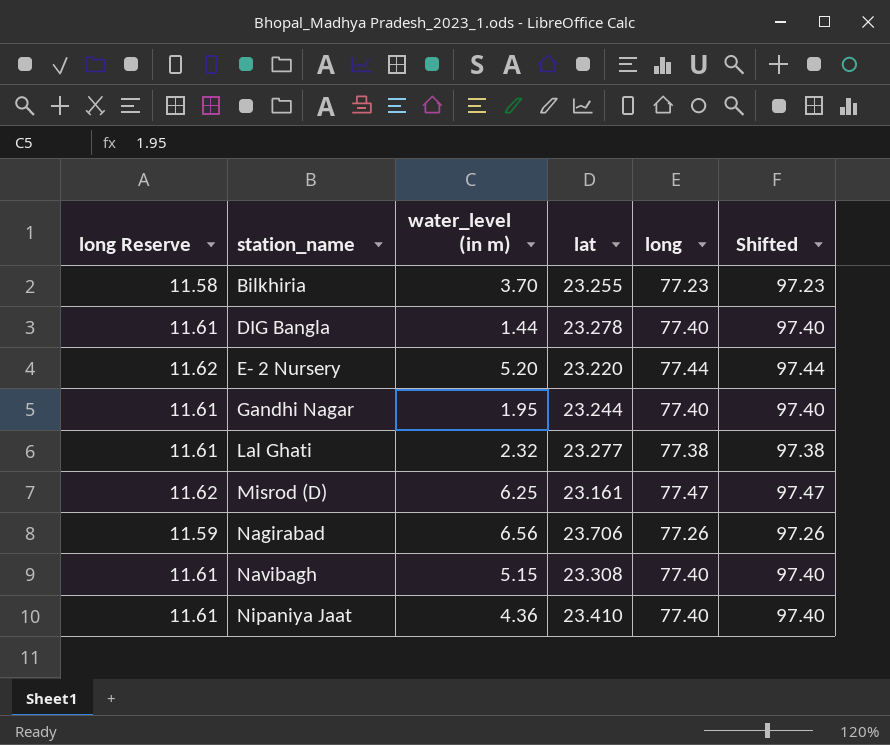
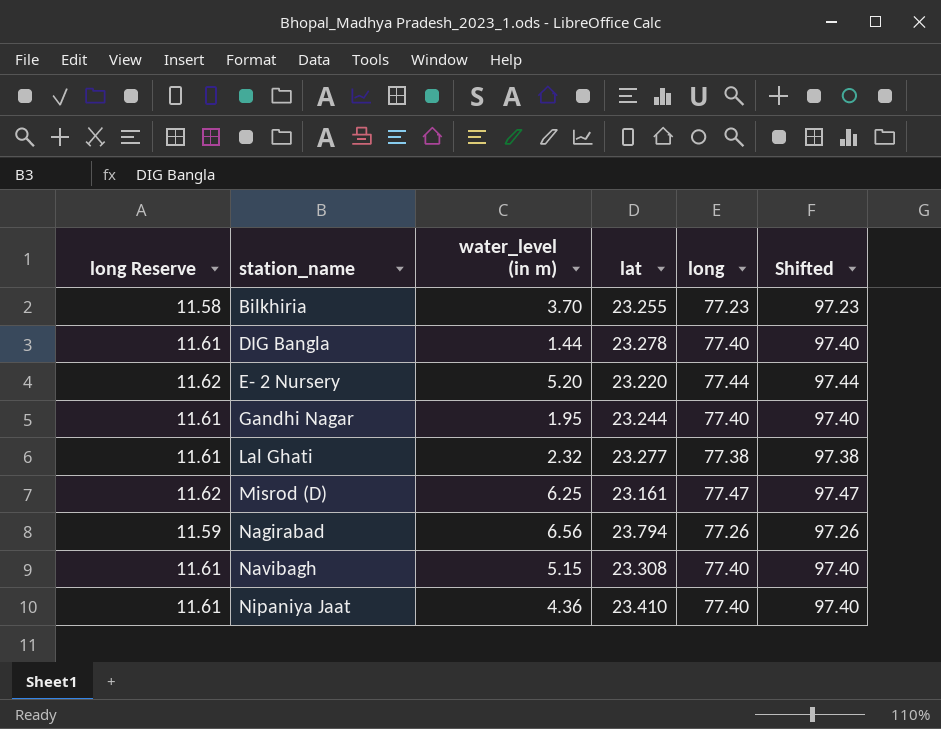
Nagirabad | lat: 23.706 -> 23.794

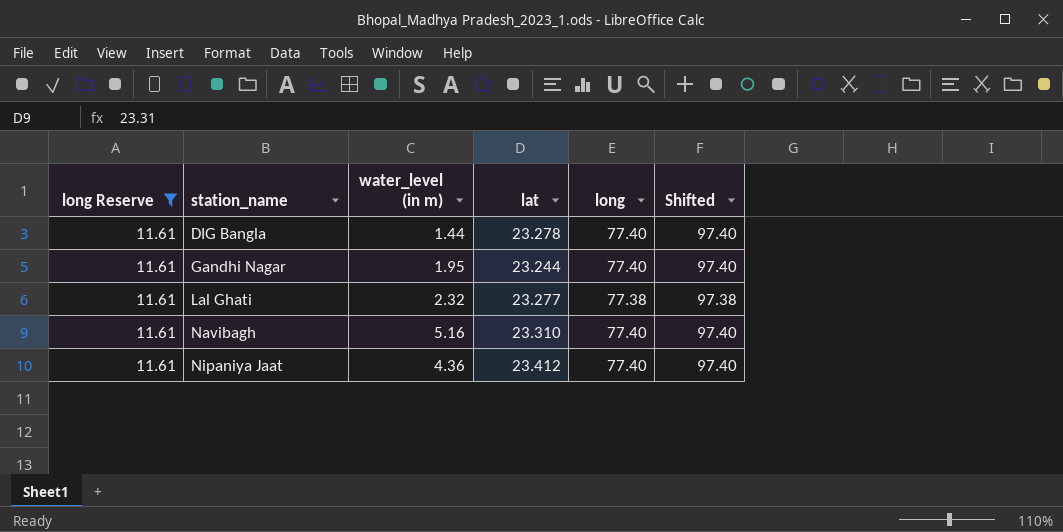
filter: none -> long Reserve = 11.61
Navibagh | water_level (in m): 5.15 -> 5.16
Navibagh | lat: 23.308 -> 23.310
Nipaniya Jaat | lat: 23.410 -> 23.412

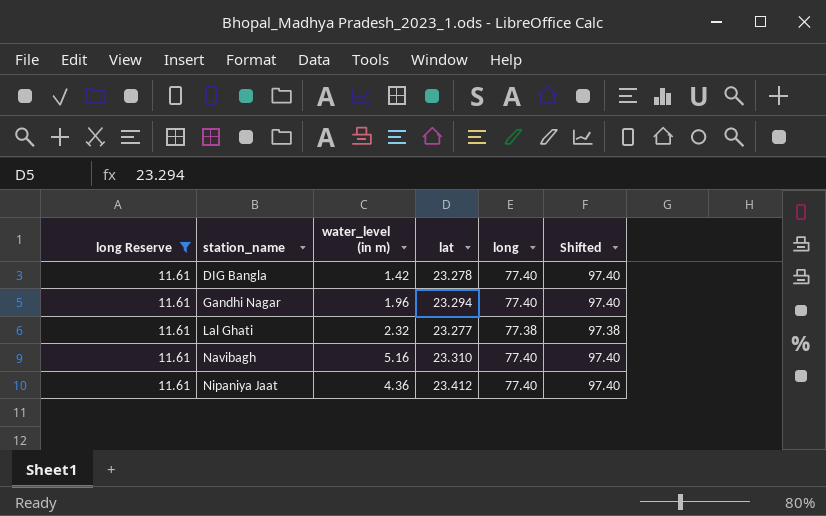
DIG Bangla | water_level (in m): 1.44 -> 1.42
Gandhi Nagar | water_level (in m): 1.95 -> 1.96
Gandhi Nagar | lat: 23.244 -> 23.294

